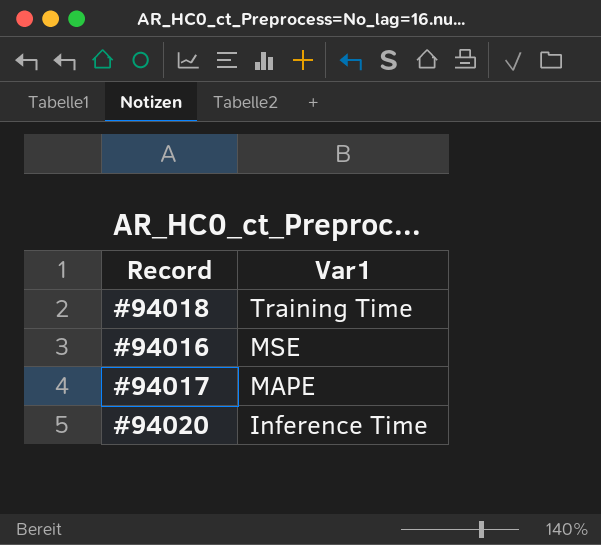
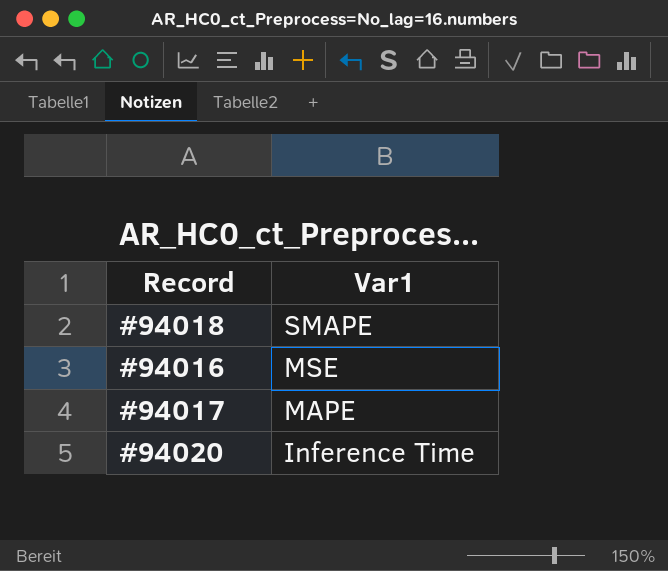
#94018 | Var1: Training Time -> SMAPE

